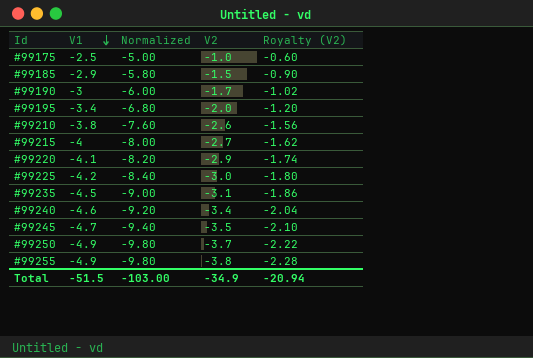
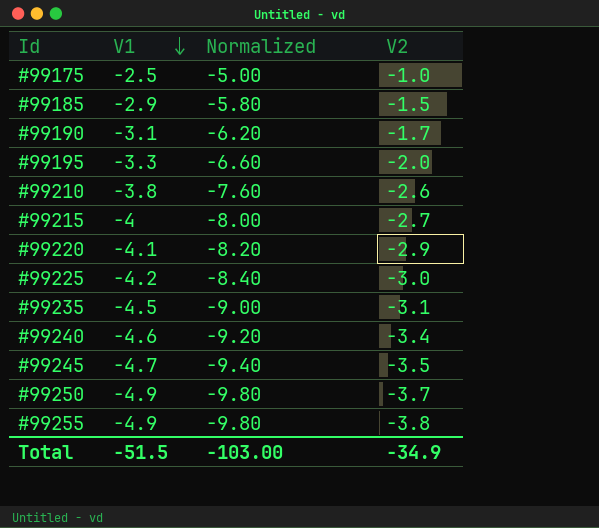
column Royalty (V2) | formula: [V2] * 0.6 -> none
#99190 | V1: -3 -> -3.1
#99190 | Normalized: -6.00 -> -6.20
#99195 | V1: -3.4 -> -3.3
#99195 | Normalized: -6.80 -> -6.60

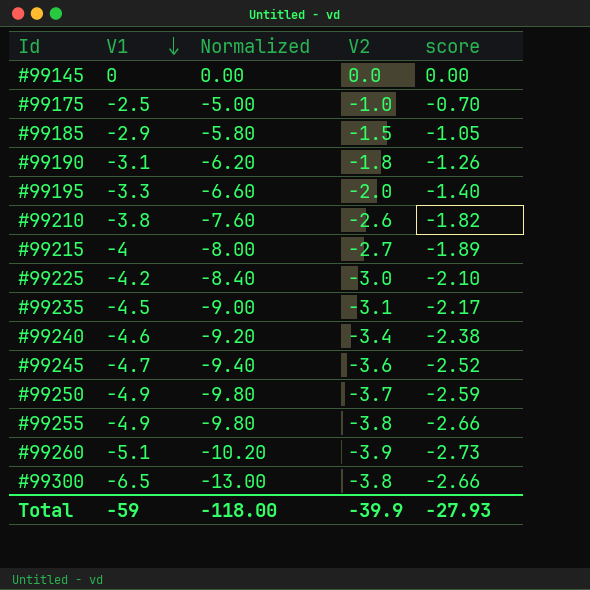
column score | formula: none -> [V2] * 0.7
row #99220: -4.1 | -8.20 | -2.9 -> none
row #99145: none -> 0 | 0.00 | 0.0 | 0.00
#99190 | V2: -1.7 -> -1.8
#99245 | V2: -3.5 -> -3.6
row #99260: none -> -5.1 | -10.20 | -3.9 | -2.73
row #99300: none -> -6.5 | -13.00 | -3.8 | -2.66
Total | V1: -51.5 -> -59
Total | Normalized: -103.00 -> -118.00
Total | V2: -34.9 -> -39.9

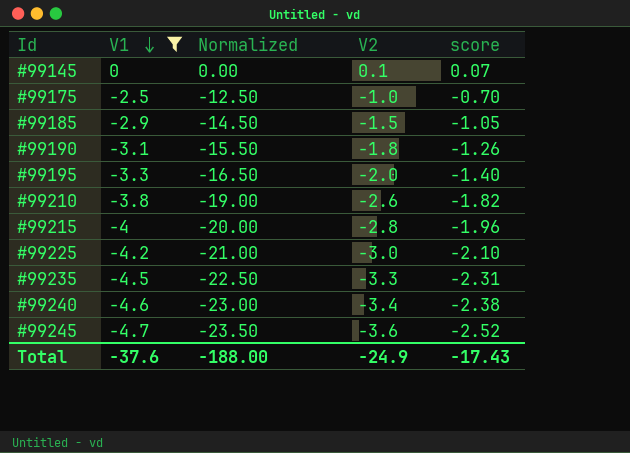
filter: none -> V1 >= -4.7
column Normalized | formula: [V1] * 2 -> [V1] * 5
#99145 | V2: 0.0 -> 0.1
#99145 | score: 0.00 -> 0.07
#99215 | V2: -2.7 -> -2.8
#99215 | score: -1.89 -> -1.96
#99235 | V2: -3.1 -> -3.3
#99235 | score: -2.17 -> -2.31
Total | V1: -59 -> -37.6
Total | Normalized: -118.00 -> -188.00
Total | V2: -39.9 -> -24.9
Total | score: -27.93 -> -17.43

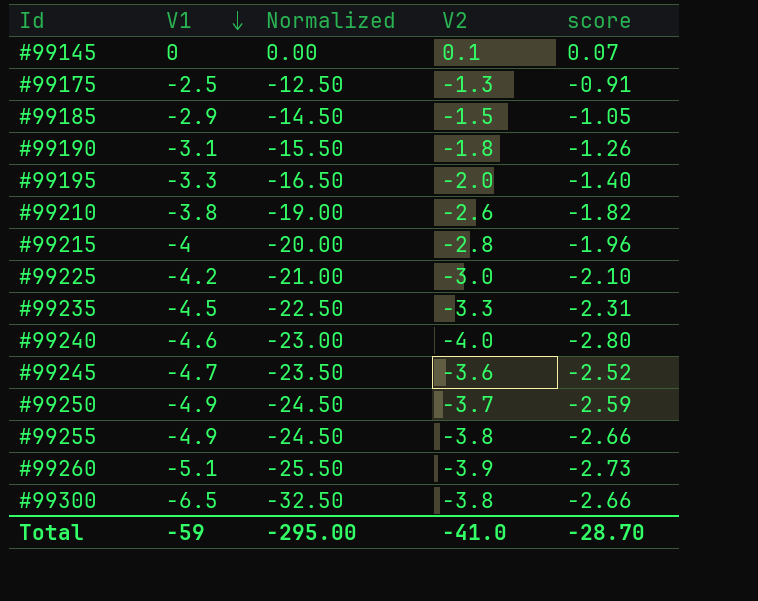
filter: V1 >= -4.7 -> none
#99175 | V2: -1.0 -> -1.3
#99175 | score: -0.70 -> -0.91
#99240 | V2: -3.4 -> -4.0
#99240 | score: -2.38 -> -2.80
Total | V1: -37.6 -> -59
Total | Normalized: -188.00 -> -295.00
Total | V2: -24.9 -> -41.0
Total | score: -17.43 -> -28.70

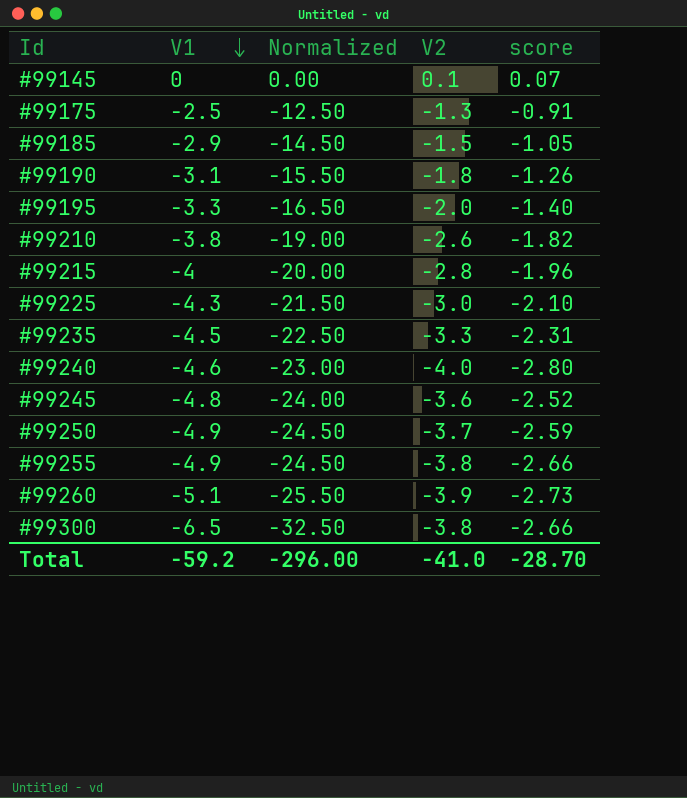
#99225 | V1: -4.2 -> -4.3
#99225 | Normalized: -21.00 -> -21.50
#99245 | V1: -4.7 -> -4.8
#99245 | Normalized: -23.50 -> -24.00
Total | V1: -59 -> -59.2
Total | Normalized: -295.00 -> -296.00

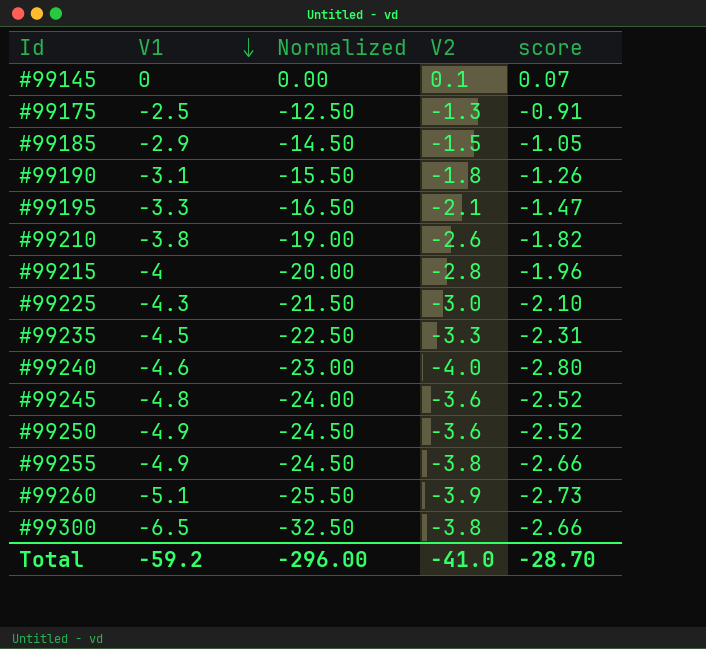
#99195 | V2: -2.0 -> -2.1
#99195 | score: -1.40 -> -1.47
#99250 | V2: -3.7 -> -3.6
#99250 | score: -2.59 -> -2.52

